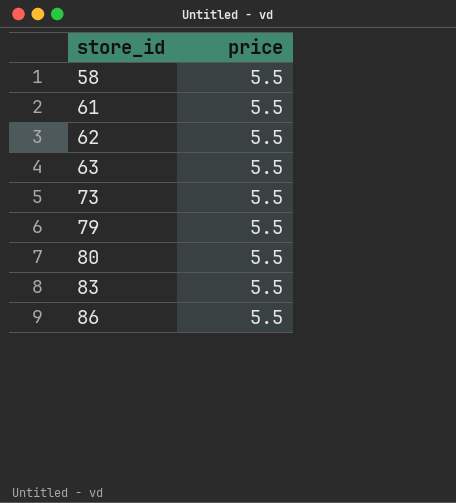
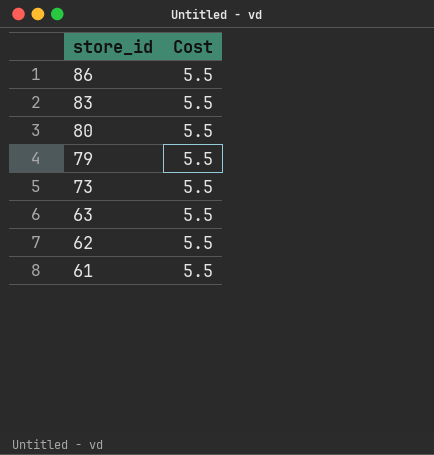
row order: store_id ascending -> store_id descending
column name: price -> Cost
row 58: 5.5 -> none

